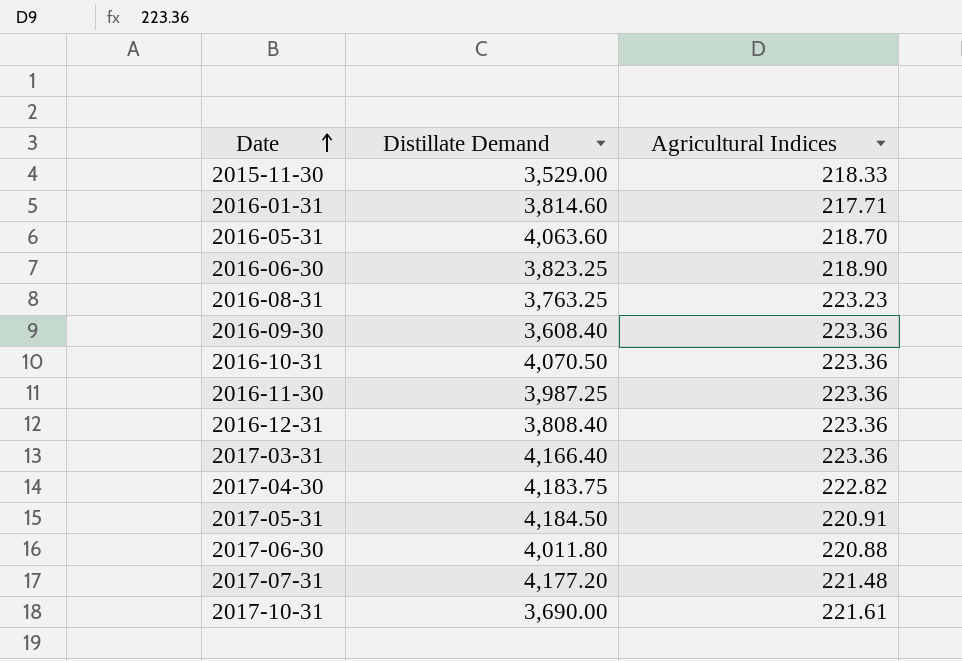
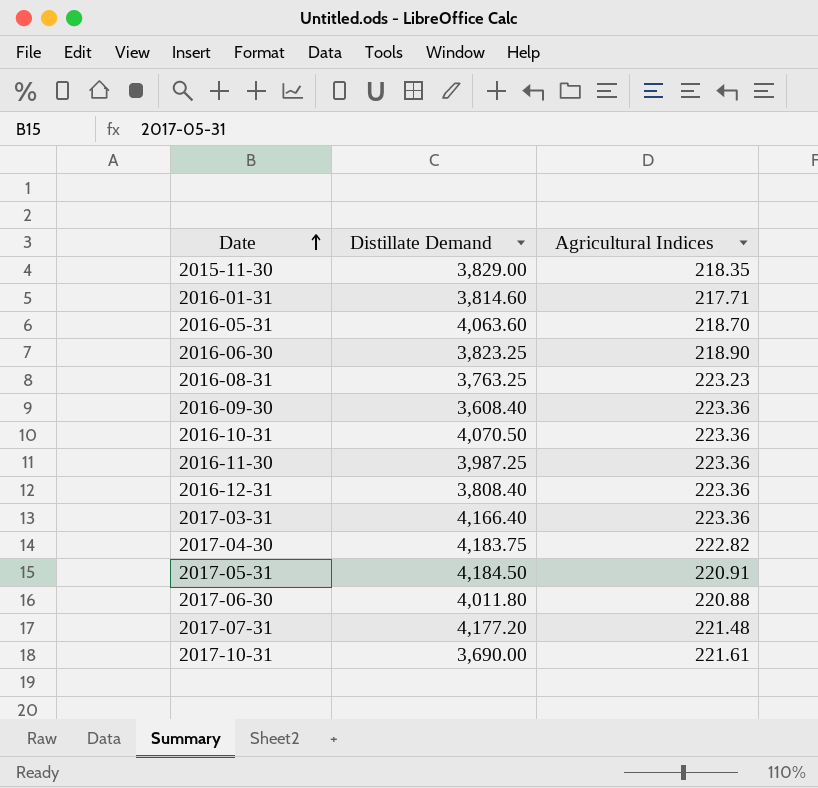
2015-11-30 | Distillate Demand: 3,529.00 -> 3,829.00
2015-11-30 | Agricultural Indices: 218.33 -> 218.35

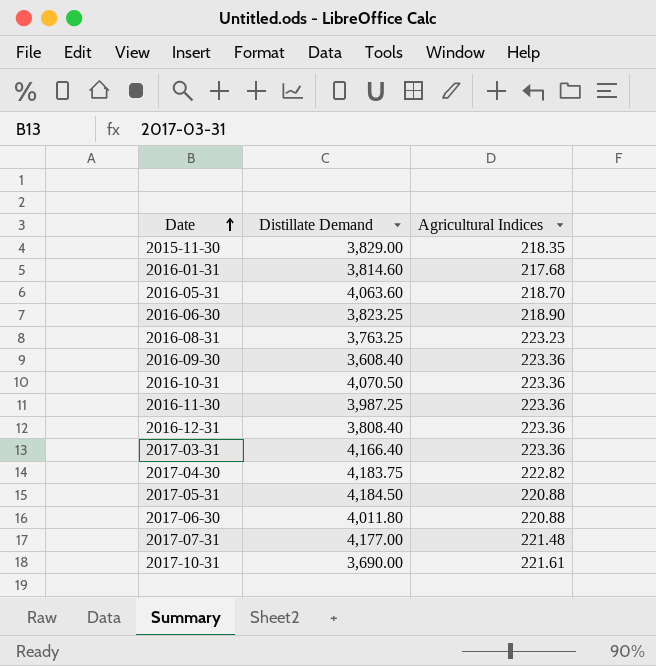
2016-01-31 | Agricultural Indices: 217.71 -> 217.68
2017-05-31 | Agricultural Indices: 220.91 -> 220.88
2017-07-31 | Distillate Demand: 4,177.20 -> 4,177.00

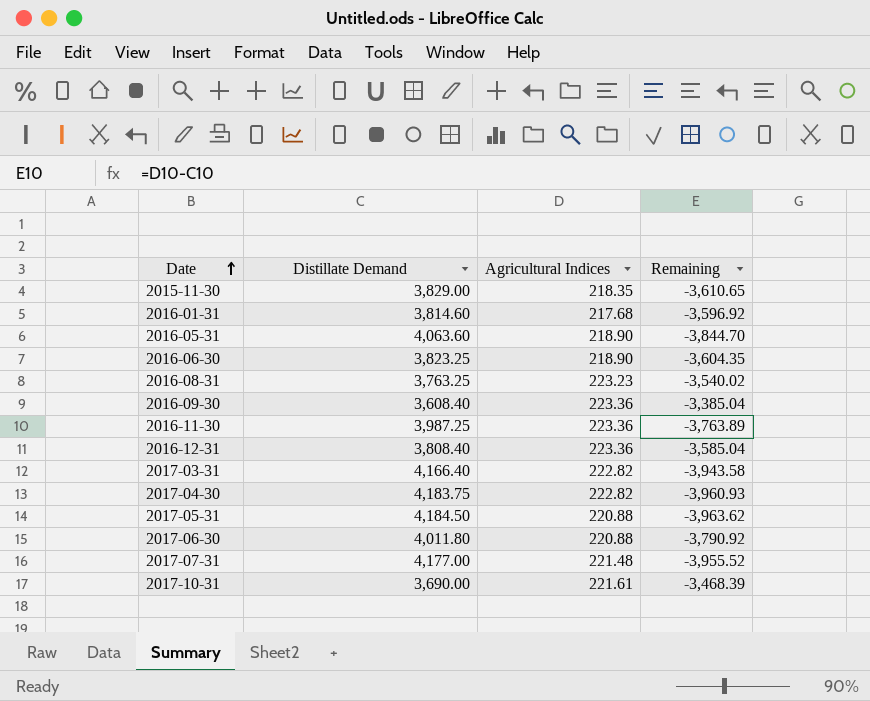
column Remaining | formula: none -> [Agricultural Indices] - [Distillate Demand]
row 2016-10-31: 4,070.50 | 223.36 -> none
2016-05-31 | Agricultural Indices: 218.70 -> 218.90
2017-03-31 | Agricultural Indices: 223.36 -> 222.82

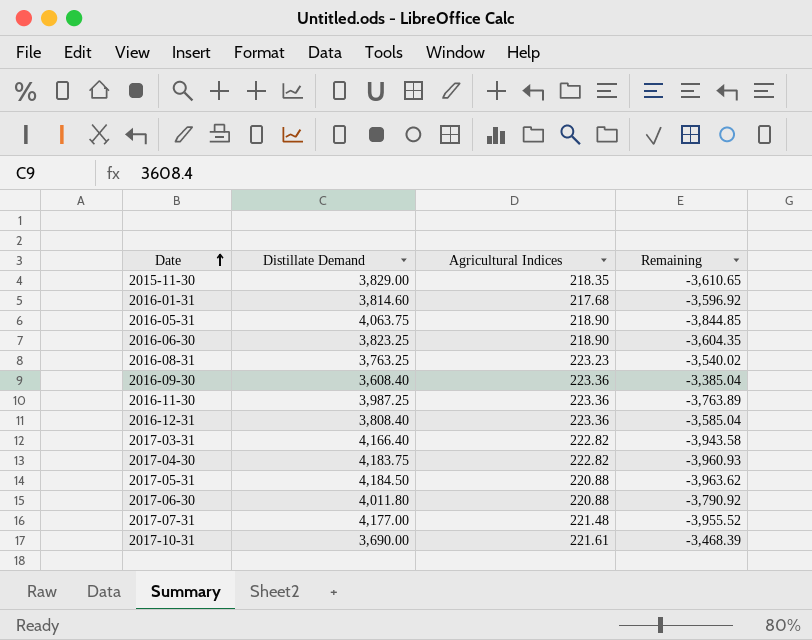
2016-05-31 | Distillate Demand: 4,063.60 -> 4,063.75
2016-05-31 | Remaining: -3,844.70 -> -3,844.85

